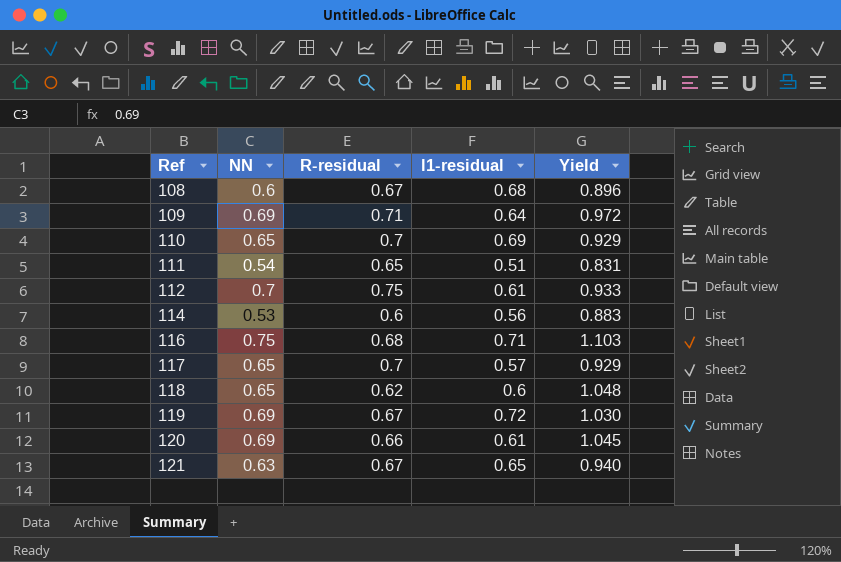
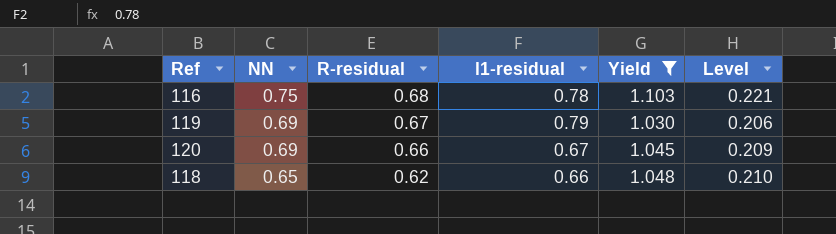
filter: none -> Yield >= 1.030
row order: Ref ascending -> NN descending
column Level | formula: none -> [Yield] * 0.2
116 | l1-residual: 0.71 -> 0.78
119 | l1-residual: 0.72 -> 0.79
120 | l1-residual: 0.61 -> 0.67
118 | l1-residual: 0.6 -> 0.66

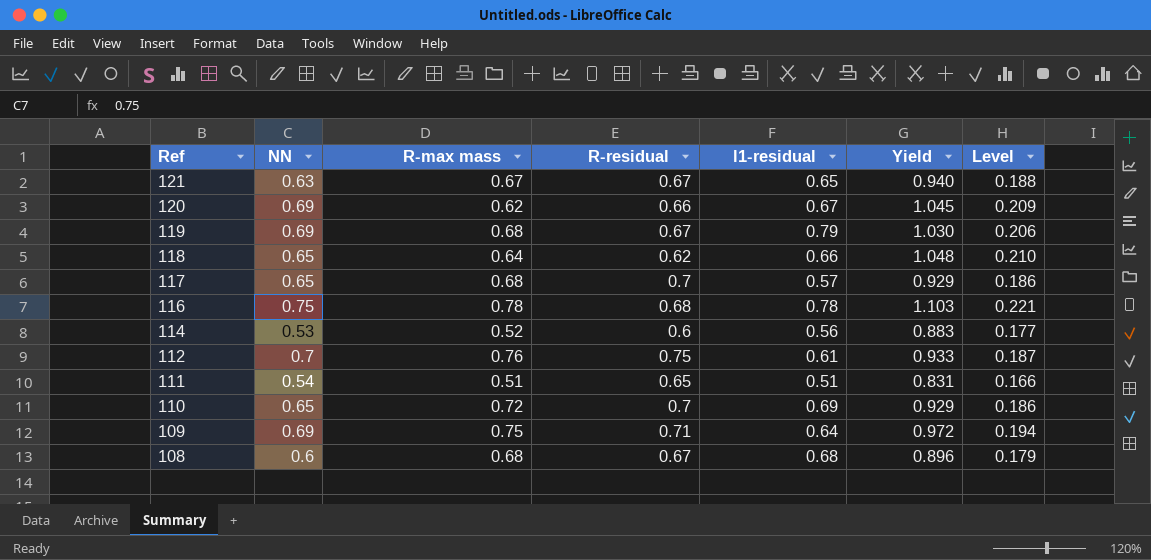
filter: Yield >= 1.030 -> none
row order: NN descending -> Ref descending
column R-max mass | position: none -> 3

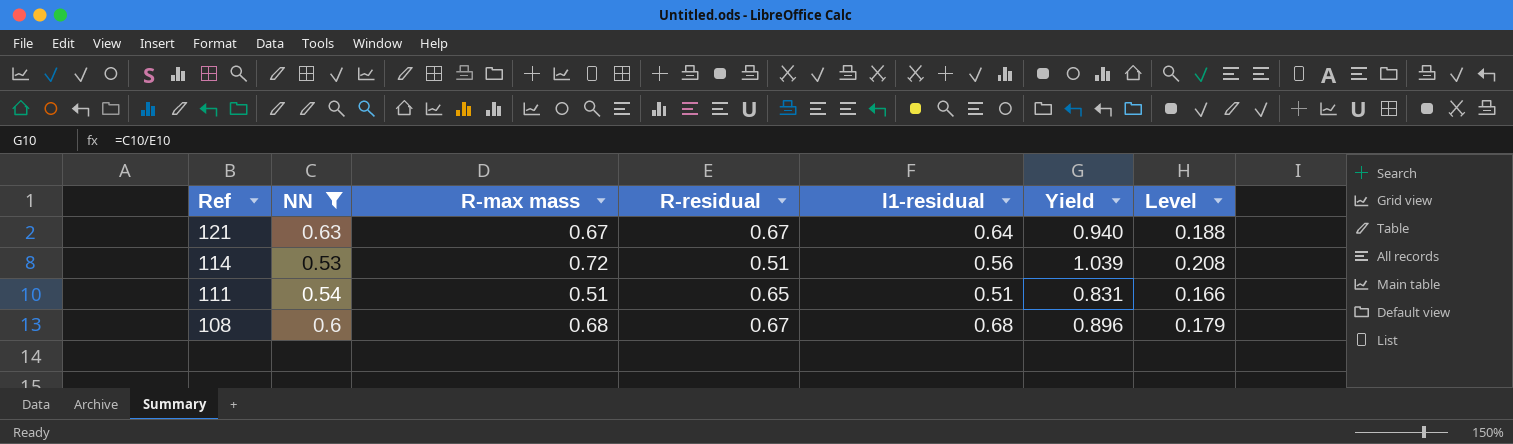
filter: none -> NN <= 0.63
121 | l1-residual: 0.65 -> 0.64
114 | R-max mass: 0.52 -> 0.72
114 | R-residual: 0.6 -> 0.51
114 | Yield: 0.883 -> 1.039
114 | Level: 0.177 -> 0.208

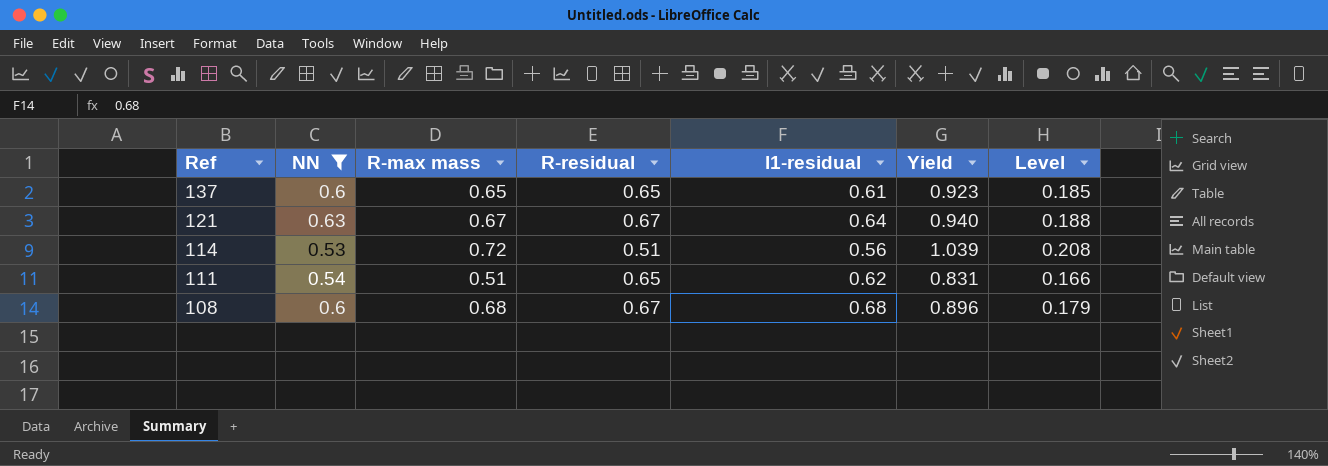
row 137: none -> 0.6 | 0.65 | 0.65 | 0.61 | 0.923 | 0.185
111 | l1-residual: 0.51 -> 0.62

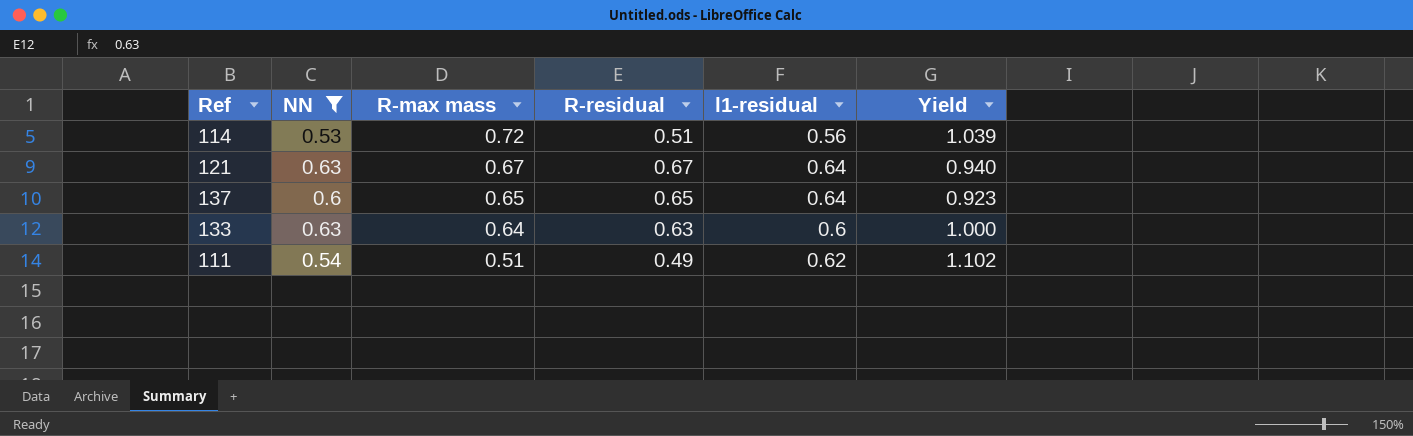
row order: Ref descending -> R-max mass descending
column Level | formula: [Yield] * 0.2 -> none
row 108: 0.6 | 0.68 | 0.67 | 0.68 | 0.896 | 0.179 -> none
137 | l1-residual: 0.61 -> 0.64
row 133: none -> 0.63 | 0.64 | 0.63 | 0.6 | 1.000
111 | R-residual: 0.65 -> 0.49
111 | Yield: 0.831 -> 1.102

